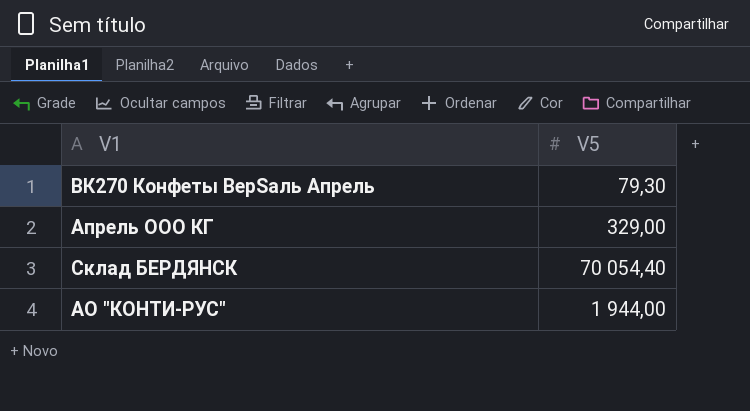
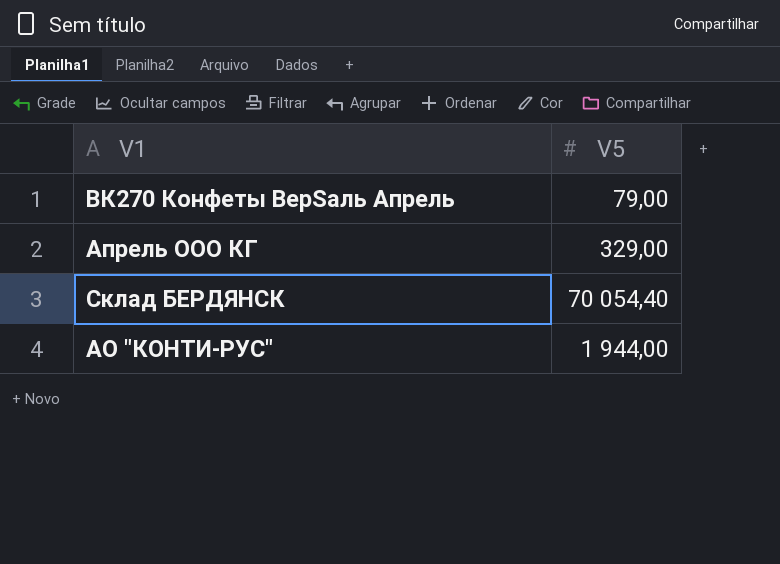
ВК270 Конфеты ВерSаль Апрель | V5: 79,30 -> 79,00

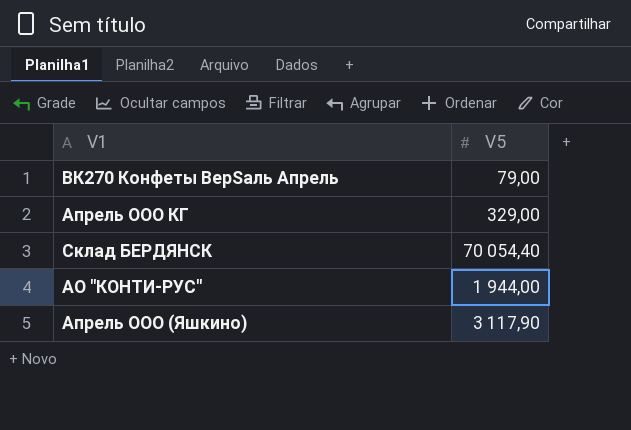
row Апрель ООО (Яшкино): none -> 3 117,90

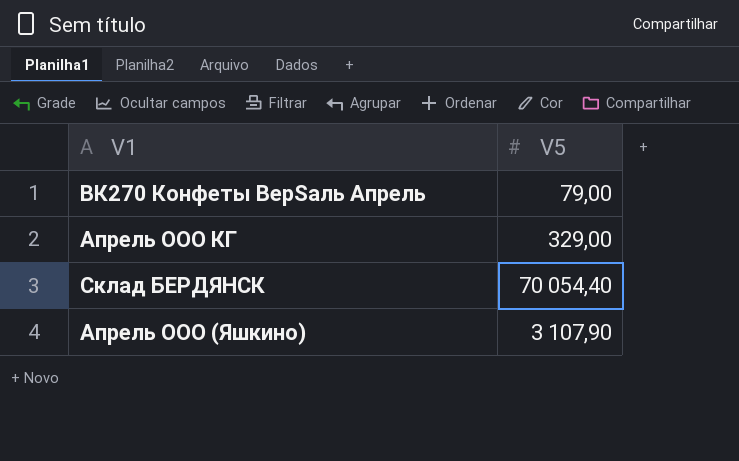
row АО "КОНТИ-РУС": 1 944,00 -> none
Апрель ООО (Яшкино) | V5: 3 117,90 -> 3 107,90

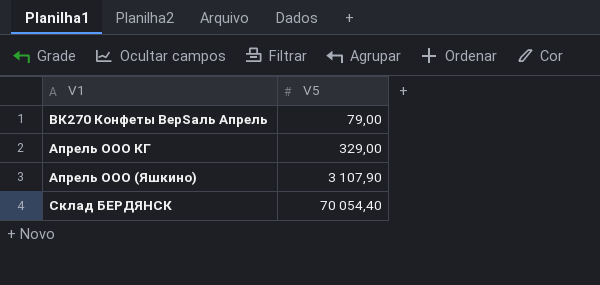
row order: none -> V5 ascending

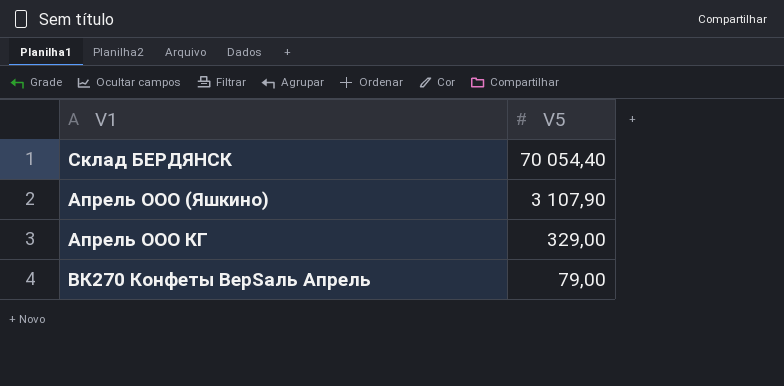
row order: V5 ascending -> V5 descending

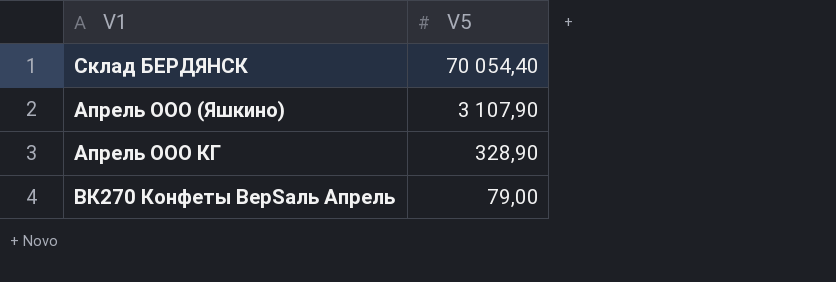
Апрель ООО КГ | V5: 329,00 -> 328,90

